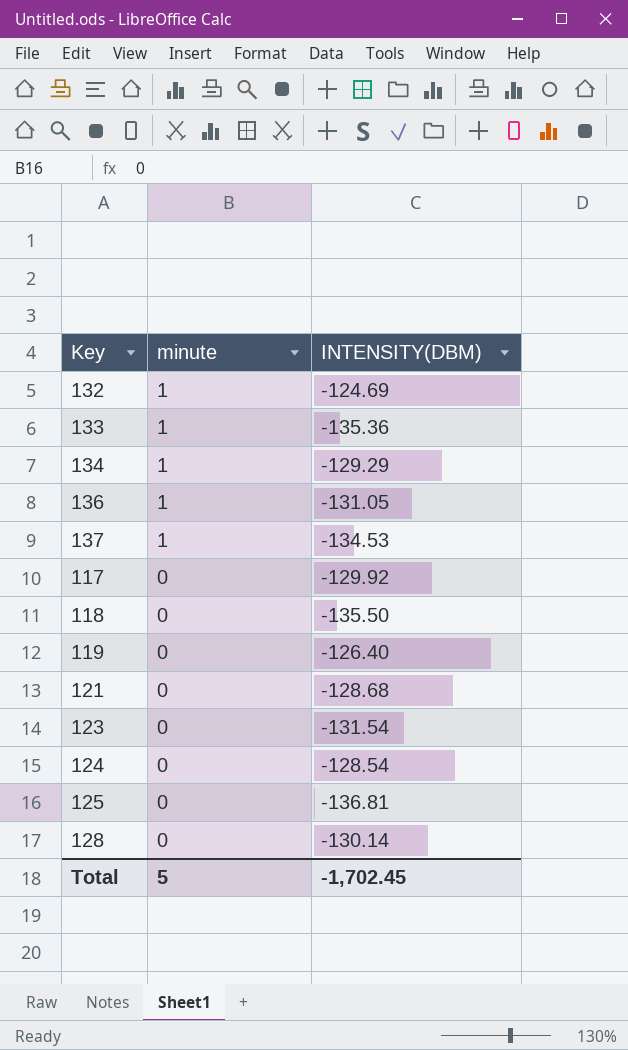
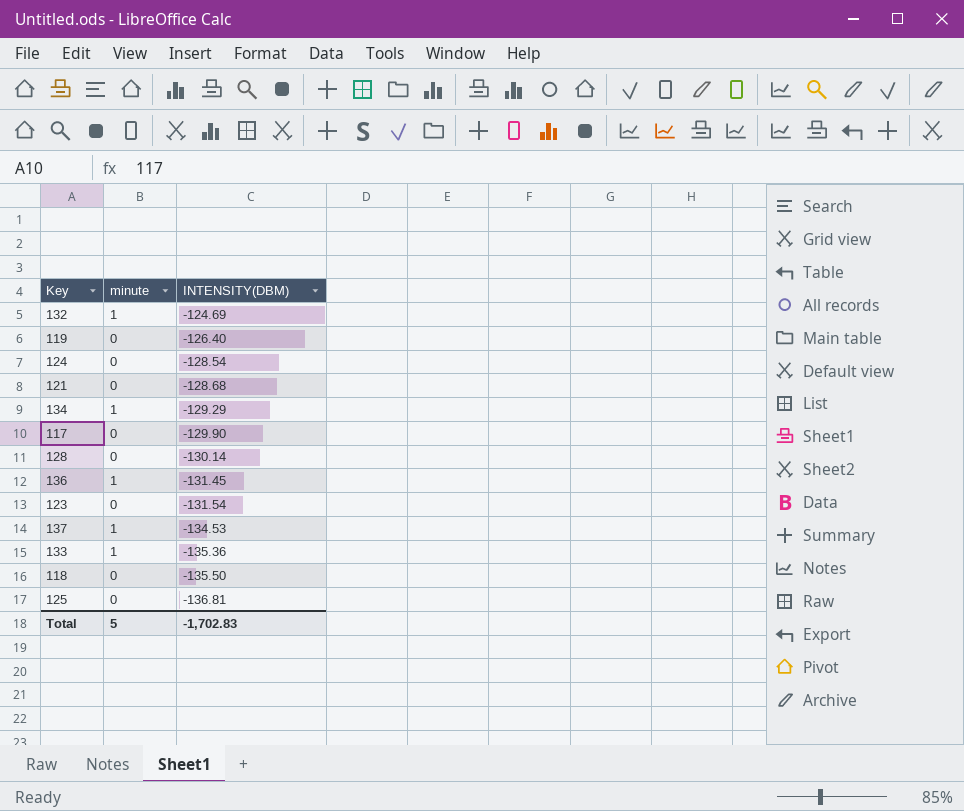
row order: minute descending -> INTENSITY(DBM) descending
117 | INTENSITY(DBM): -129.92 -> -129.90
136 | INTENSITY(DBM): -131.05 -> -131.45
Total | INTENSITY(DBM): -1,702.45 -> -1,702.83

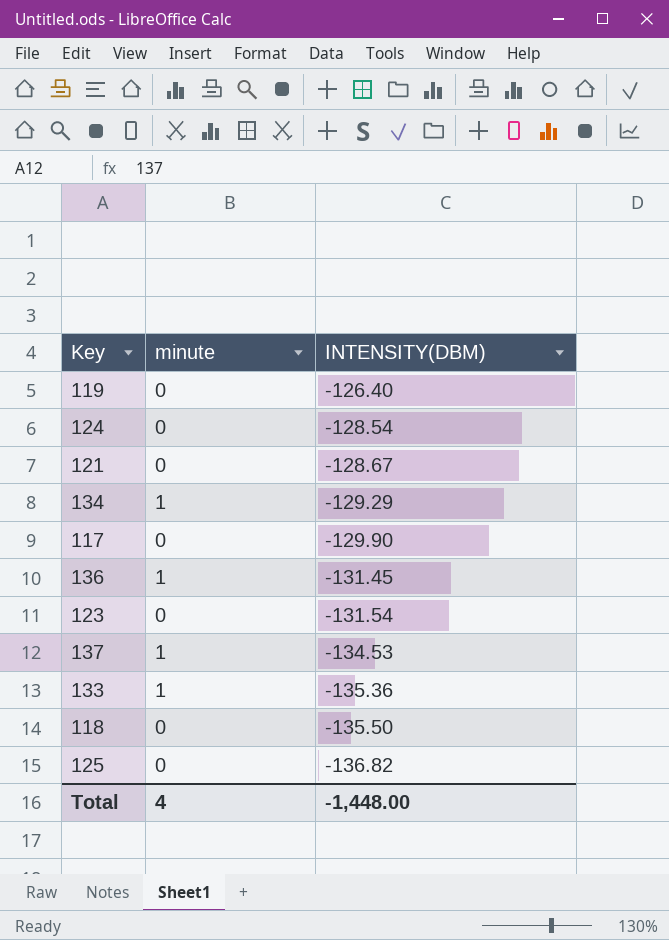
row 132: 1 | -124.69 -> none
row 128: 0 | -130.14 -> none
121 | INTENSITY(DBM): -128.68 -> -128.67
125 | INTENSITY(DBM): -136.81 -> -136.82
Total | minute: 5 -> 4
Total | INTENSITY(DBM): -1,702.83 -> -1,448.00

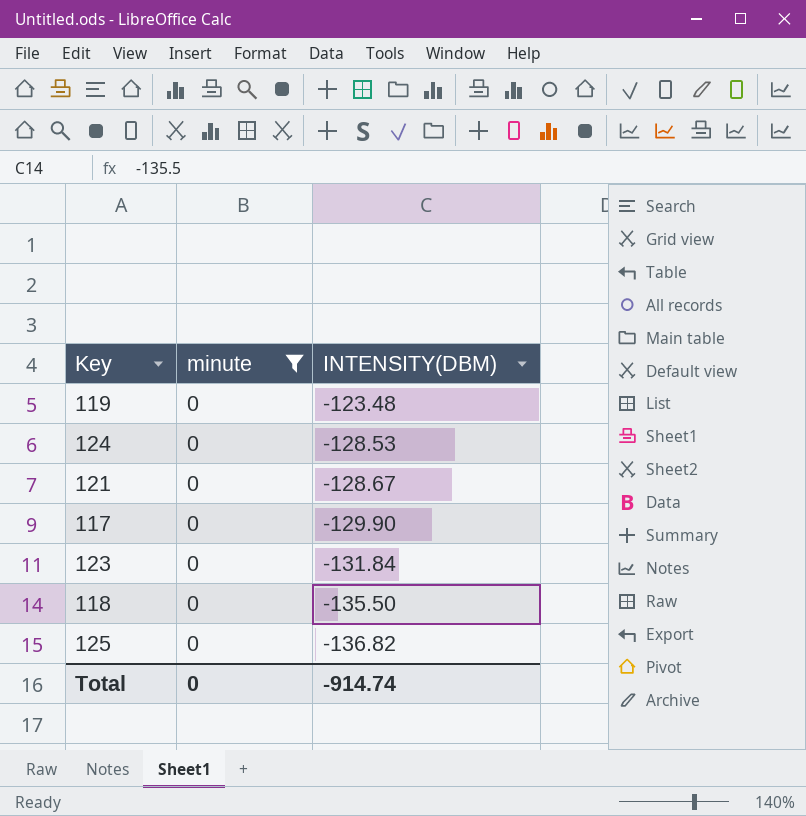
filter: none -> minute = 0
119 | INTENSITY(DBM): -126.40 -> -123.48
124 | INTENSITY(DBM): -128.54 -> -128.53
123 | INTENSITY(DBM): -131.54 -> -131.84
Total | minute: 4 -> 0
Total | INTENSITY(DBM): -1,448.00 -> -914.74

